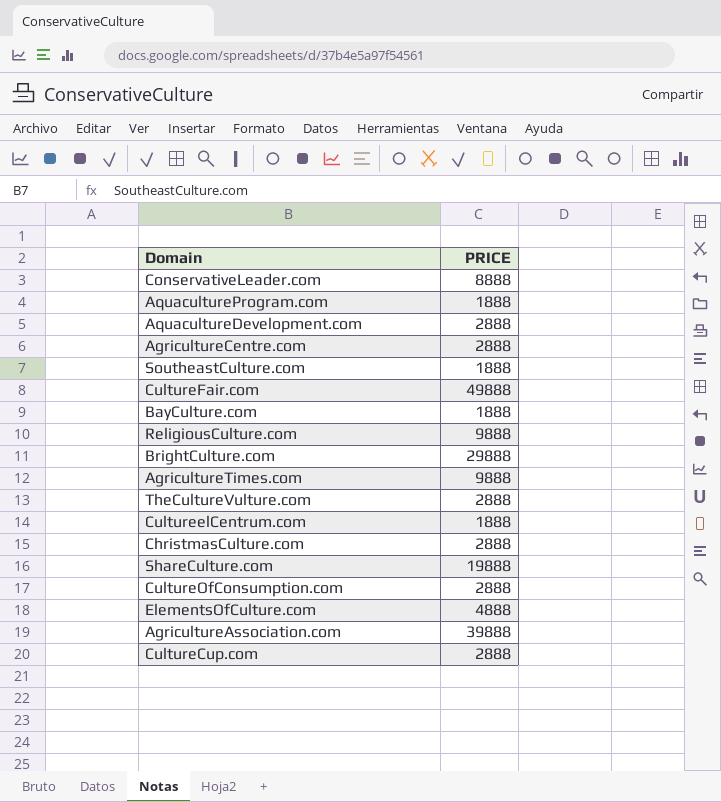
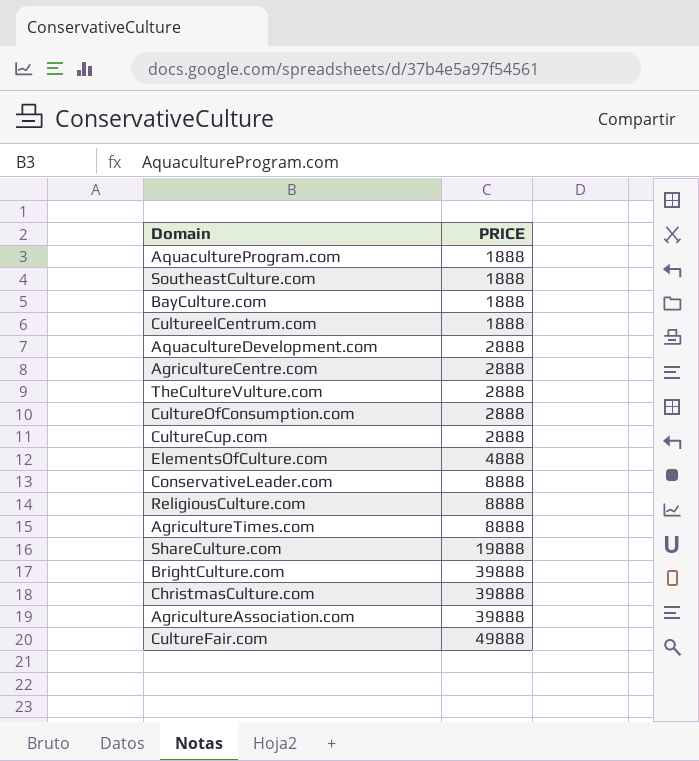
row order: none -> PRICE ascending
ReligiousCulture.com | PRICE: 9888 -> 8888
AgricultureTimes.com | PRICE: 9888 -> 8888
BrightCulture.com | PRICE: 29888 -> 39888
ChristmasCulture.com | PRICE: 2888 -> 39888

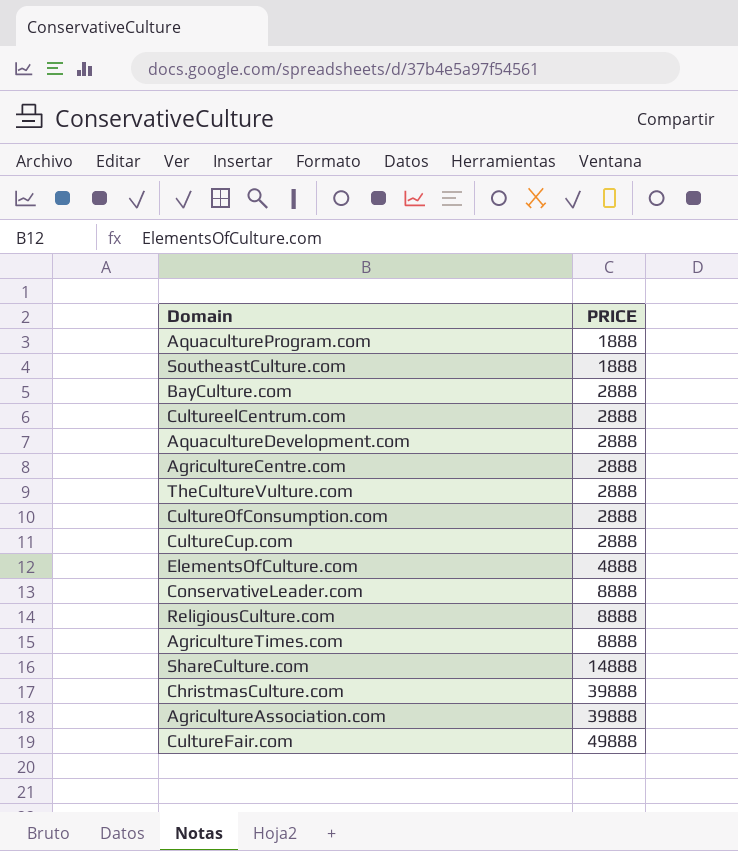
row BrightCulture.com: 39888 -> none
BayCulture.com | PRICE: 1888 -> 2888
CultureelCentrum.com | PRICE: 1888 -> 2888
ShareCulture.com | PRICE: 19888 -> 14888

